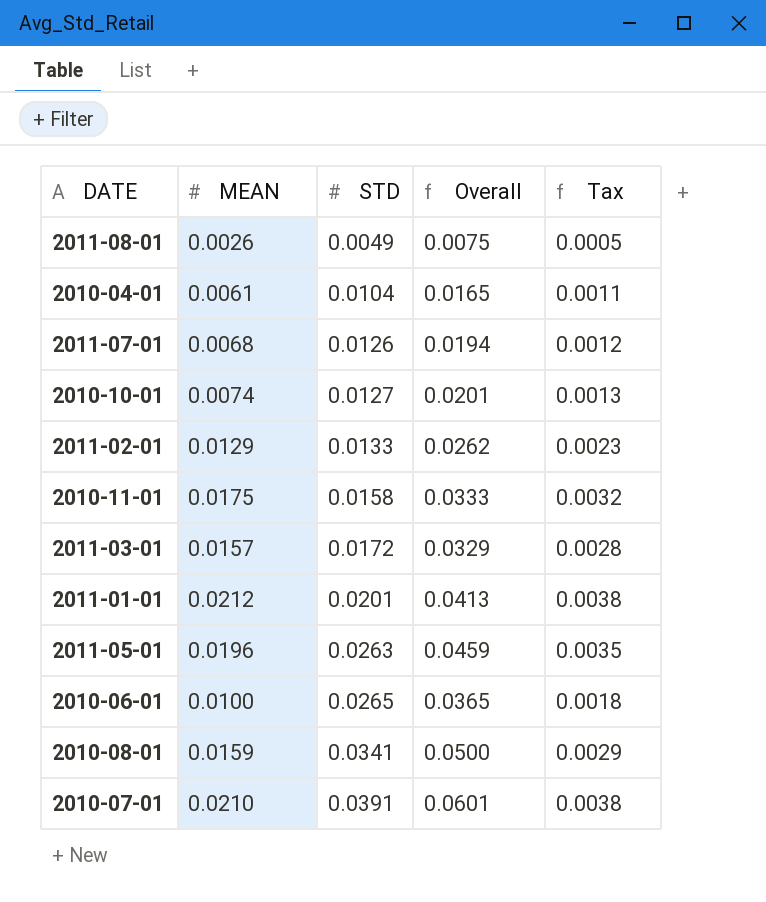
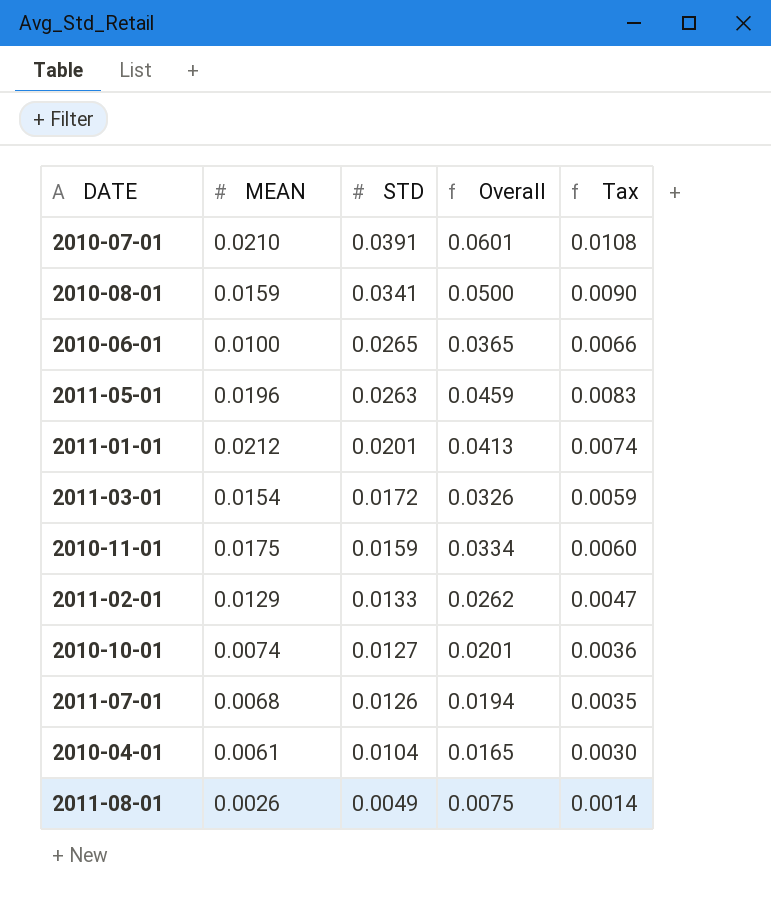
row order: STD ascending -> STD descending
column Tax | formula: [MEAN] * 0.18 -> [Overall] * 0.18
2011-03-01 | MEAN: 0.0157 -> 0.0154
2011-03-01 | Overall: 0.0329 -> 0.0326
2010-11-01 | STD: 0.0158 -> 0.0159
2010-11-01 | Overall: 0.0333 -> 0.0334

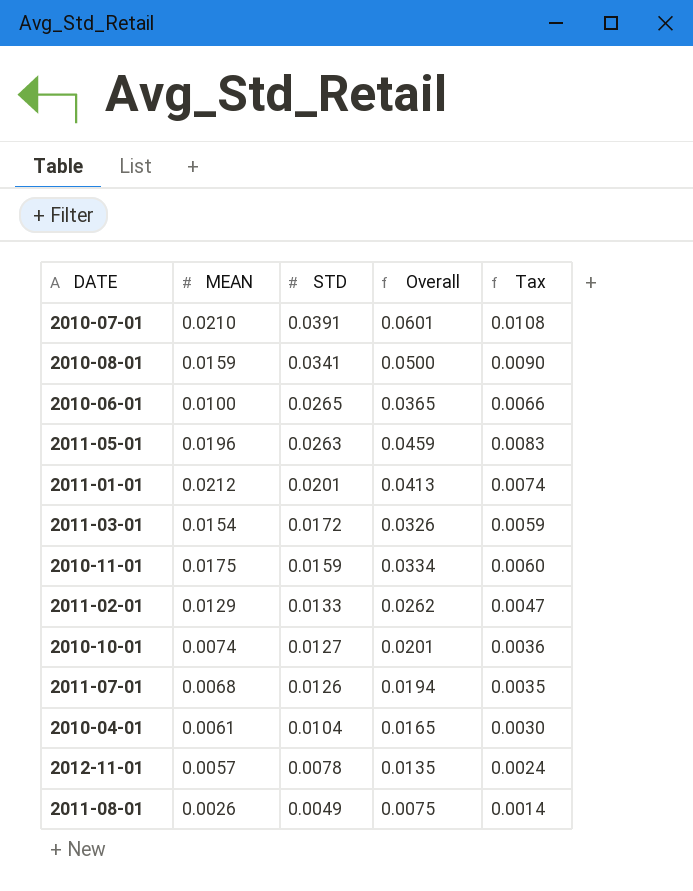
row 2012-11-01: none -> 0.0057 | 0.0078 | 0.0135 | 0.0024

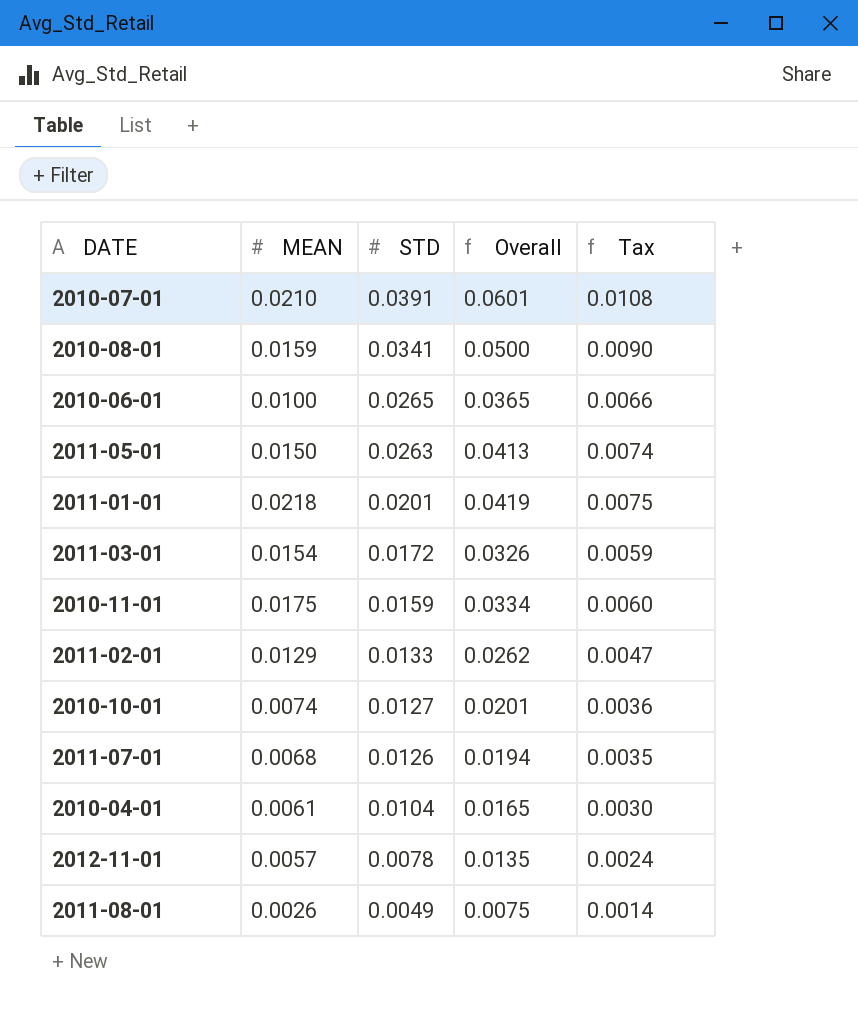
2011-05-01 | MEAN: 0.0196 -> 0.0150
2011-05-01 | Overall: 0.0459 -> 0.0413
2011-05-01 | Tax: 0.0083 -> 0.0074
2011-01-01 | MEAN: 0.0212 -> 0.0218
2011-01-01 | Overall: 0.0413 -> 0.0419
2011-01-01 | Tax: 0.0074 -> 0.0075

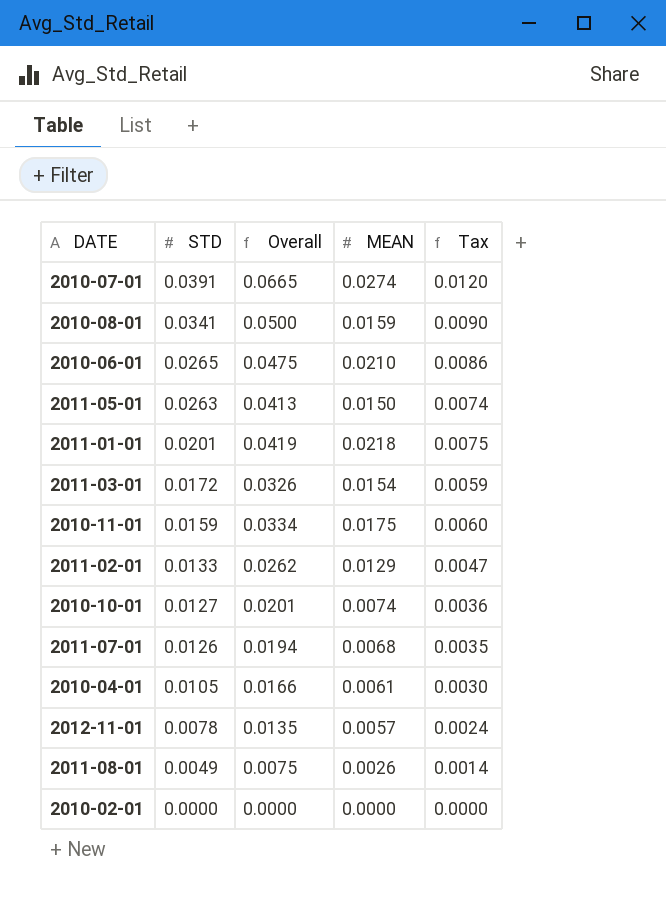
column MEAN | position: 2 -> 4
2010-07-01 | Overall: 0.0601 -> 0.0665
2010-07-01 | MEAN: 0.0210 -> 0.0274
2010-07-01 | Tax: 0.0108 -> 0.0120
2010-06-01 | Overall: 0.0365 -> 0.0475
2010-06-01 | MEAN: 0.0100 -> 0.0210
2010-06-01 | Tax: 0.0066 -> 0.0086
2010-04-01 | STD: 0.0104 -> 0.0105
2010-04-01 | Overall: 0.0165 -> 0.0166
row 2010-02-01: none -> 0.0000 | 0.0000 | 0.0000 | 0.0000

